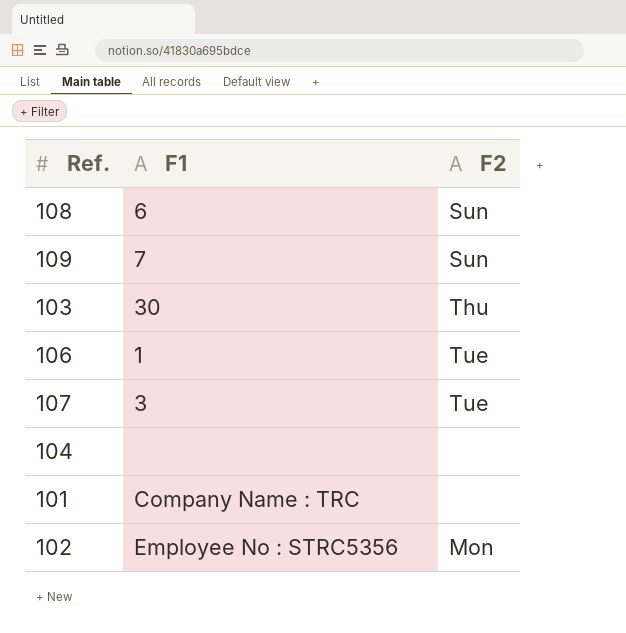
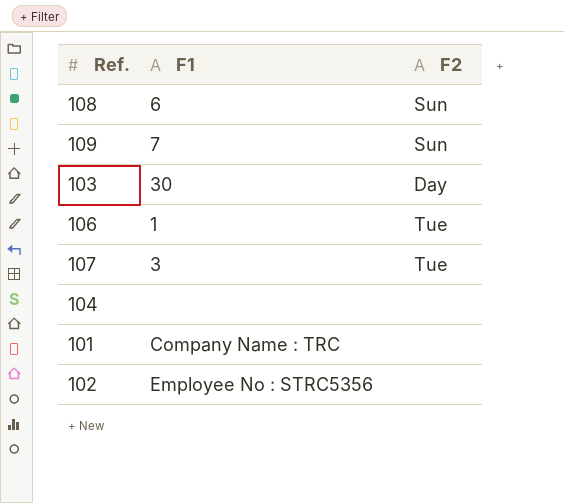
103 | F2: Thu -> Day
102 | F2: Mon -> none

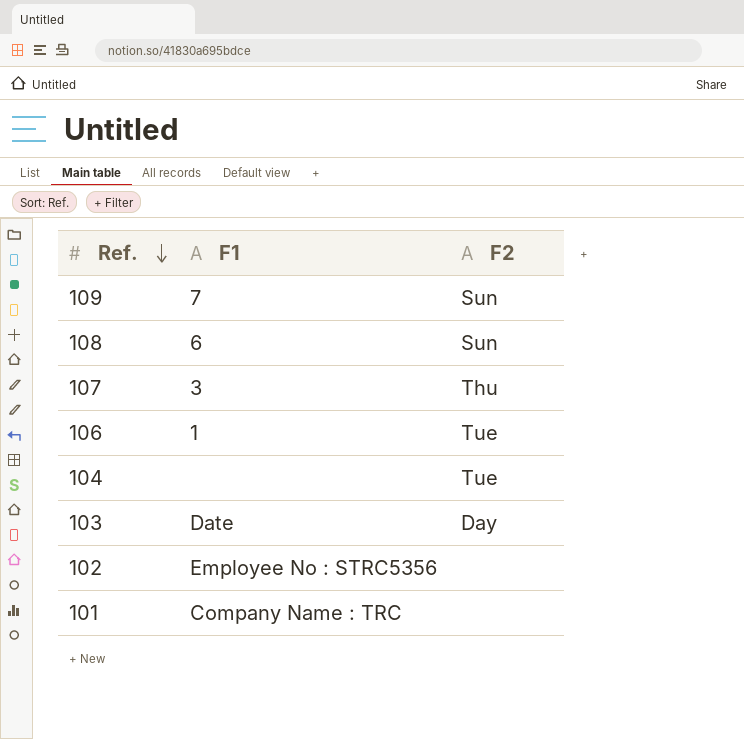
row order: none -> Ref. descending
107 | F2: Tue -> Thu
104 | F2: none -> Tue
103 | F1: 30 -> Date

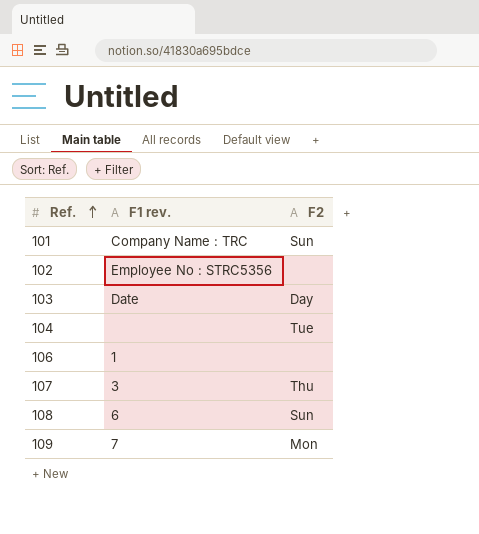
row order: Ref. descending -> Ref. ascending
column name: F1 -> F1 rev.
101 | F2: none -> Sun
106 | F2: Tue -> none
109 | F2: Sun -> Mon

